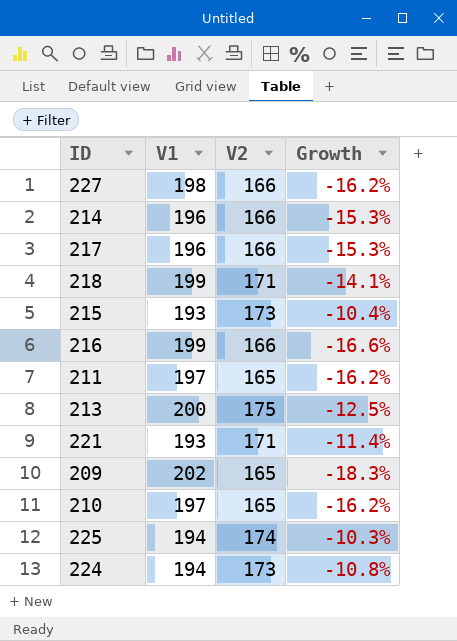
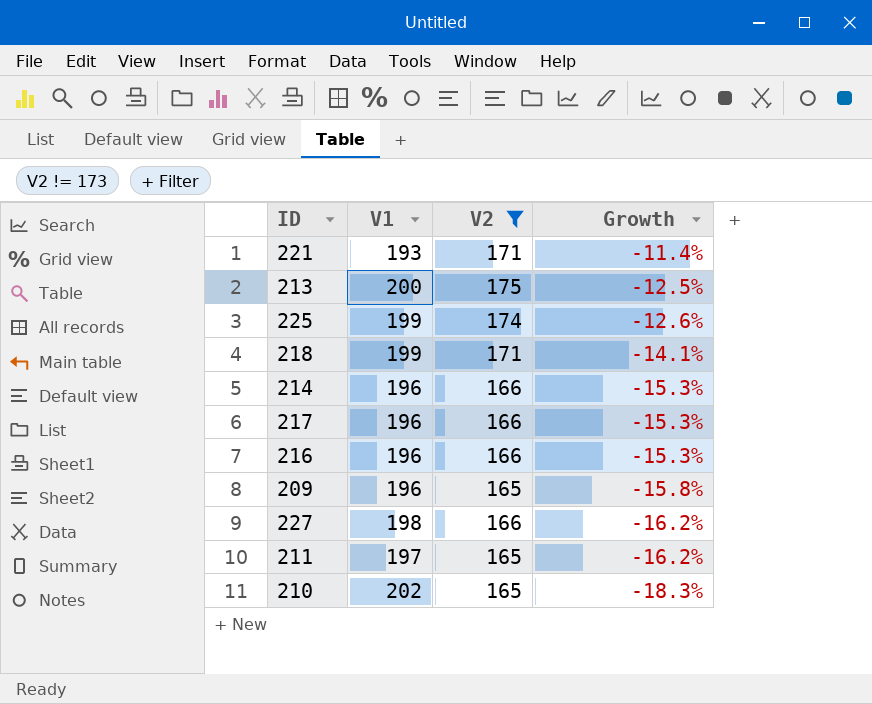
filter: none -> V2 != 173
row order: none -> Growth descending
225 | V1: 194 -> 199
225 | Growth: -10.3% -> -12.6%
216 | V1: 199 -> 196
216 | Growth: -16.6% -> -15.3%
209 | V1: 202 -> 196
209 | Growth: -18.3% -> -15.8%
210 | V1: 197 -> 202
210 | Growth: -16.2% -> -18.3%

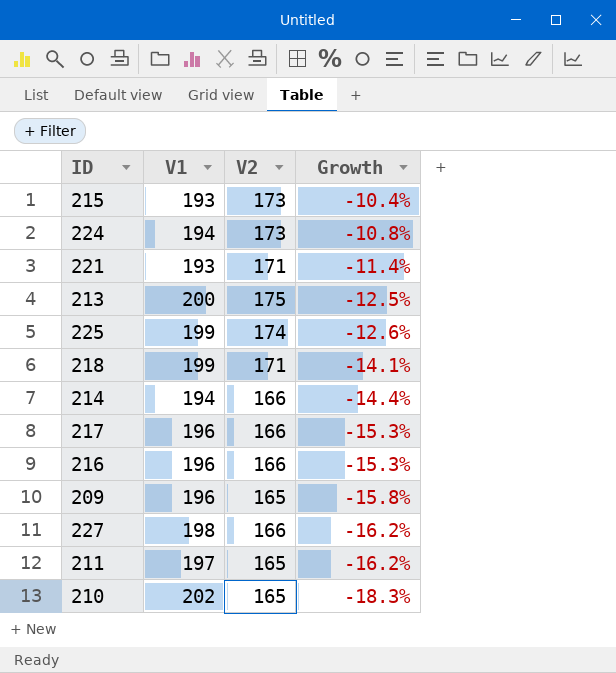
filter: V2 != 173 -> none
214 | V1: 196 -> 194
214 | Growth: -15.3% -> -14.4%

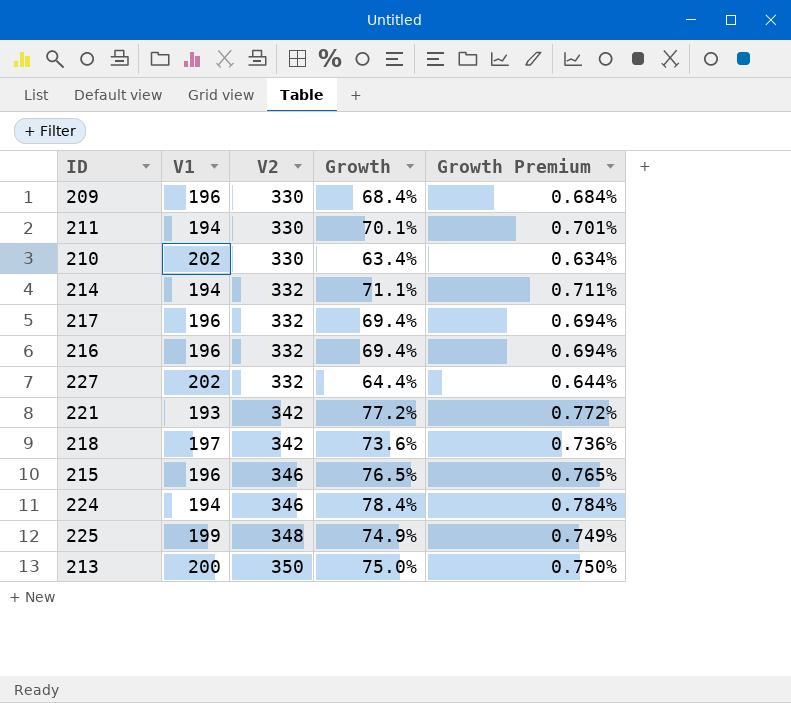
row order: Growth descending -> V2 ascending
column Growth Premium | formula: none -> [Growth] * 0.01
209 | V2: 165 -> 330
209 | Growth: -15.8% -> 68.4%
211 | V1: 197 -> 194
211 | V2: 165 -> 330
211 | Growth: -16.2% -> 70.1%
210 | V2: 165 -> 330
210 | Growth: -18.3% -> 63.4%
214 | V2: 166 -> 332
214 | Growth: -14.4% -> 71.1%
217 | V2: 166 -> 332
217 | Growth: -15.3% -> 69.4%
216 | V2: 166 -> 332
216 | Growth: -15.3% -> 69.4%
227 | V1: 198 -> 202
227 | V2: 166 -> 332
227 | Growth: -16.2% -> 64.4%
221 | V2: 171 -> 342
221 | Growth: -11.4% -> 77.2%
218 | V1: 199 -> 197
218 | V2: 171 -> 342
218 | Growth: -14.1% -> 73.6%
215 | V1: 193 -> 196
215 | V2: 173 -> 346
215 | Growth: -10.4% -> 76.5%
224 | V2: 173 -> 346
224 | Growth: -10.8% -> 78.4%
225 | V2: 174 -> 348
225 | Growth: -12.6% -> 74.9%
213 | V2: 175 -> 350
213 | Growth: -12.5% -> 75.0%

